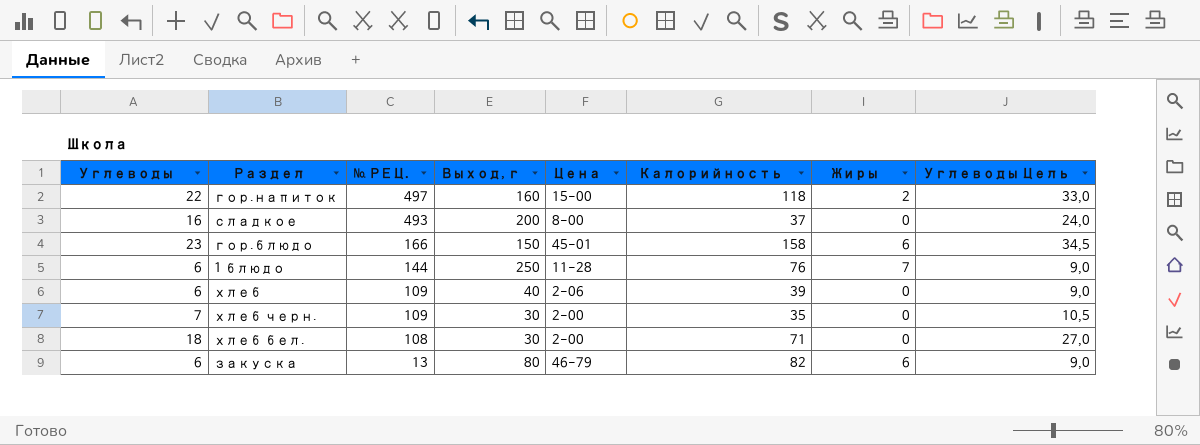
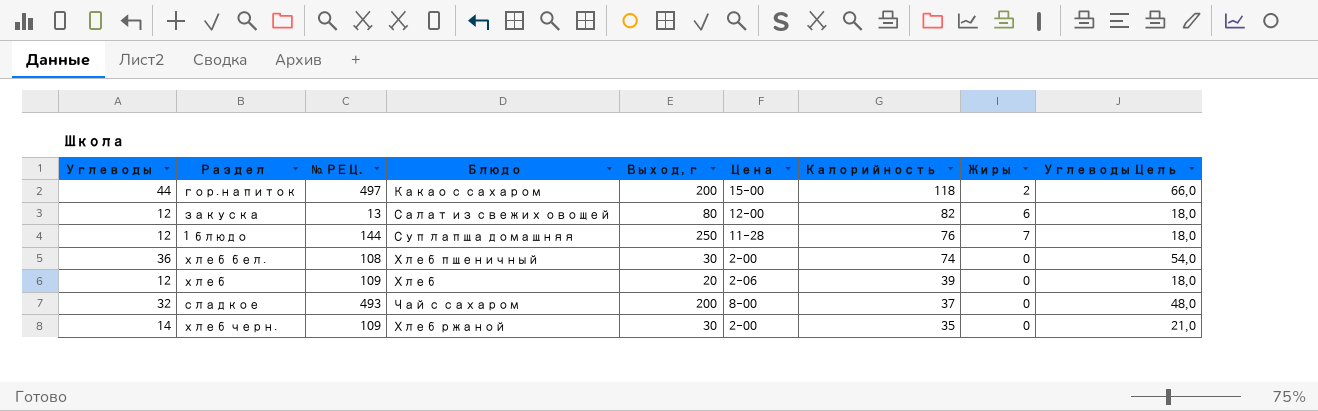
row order: № РЕЦ. descending -> Калорийность descending
column Блюдо | position: none -> 4
row гор.блюдо: 23 | 166 | 150 | 45-01 | 158 | 6 | 34,5 -> none
гор.напиток | Углеводы: 22 -> 44
гор.напиток | Выход, г: 160 -> 200
гор.напиток | Углеводы Цель: 33,0 -> 66,0
закуска | Углеводы: 6 -> 12
закуска | Цена: 46-79 -> 12-00
закуска | Углеводы Цель: 9,0 -> 18,0
1 блюдо | Углеводы: 6 -> 12
1 блюдо | Углеводы Цель: 9,0 -> 18,0
хлеб бел. | Углеводы: 18 -> 36
хлеб бел. | Калорийность: 71 -> 74
хлеб бел. | Углеводы Цель: 27,0 -> 54,0
хлеб | Углеводы: 6 -> 12
хлеб | Выход, г: 40 -> 20
хлеб | Углеводы Цель: 9,0 -> 18,0
сладкое | Углеводы: 16 -> 32
сладкое | Углеводы Цель: 24,0 -> 48,0
хлеб черн. | Углеводы: 7 -> 14
хлеб черн. | Углеводы Цель: 10,5 -> 21,0

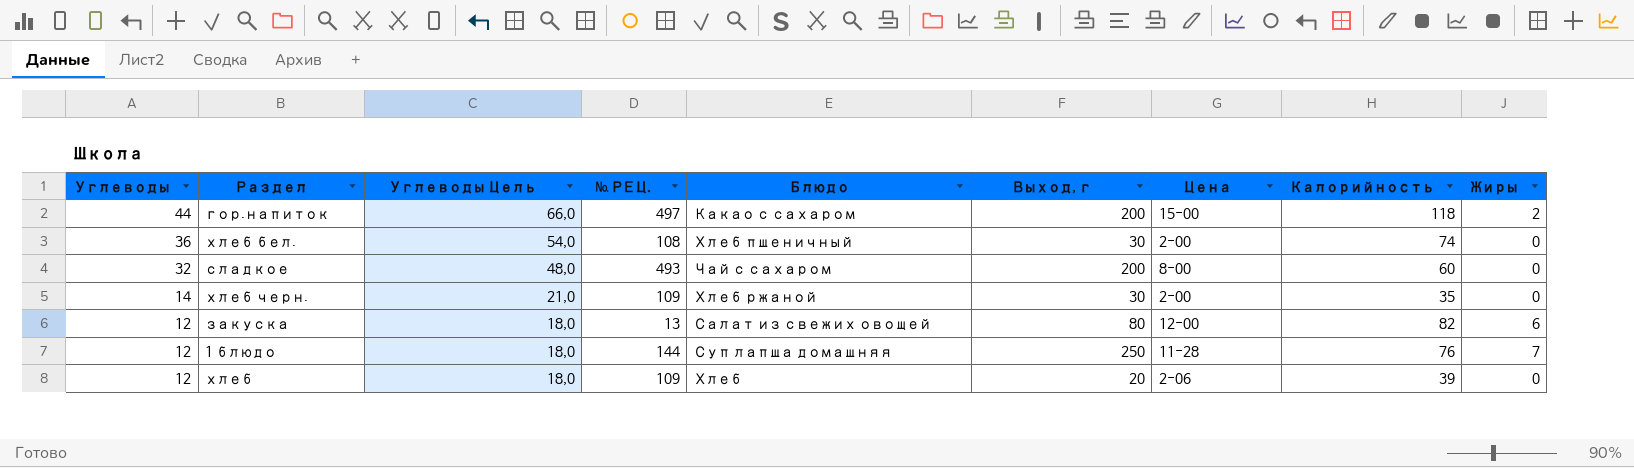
row order: Калорийность descending -> Углеводы descending
column Углеводы Цель | position: 9 -> 3
сладкое | Калорийность: 37 -> 60

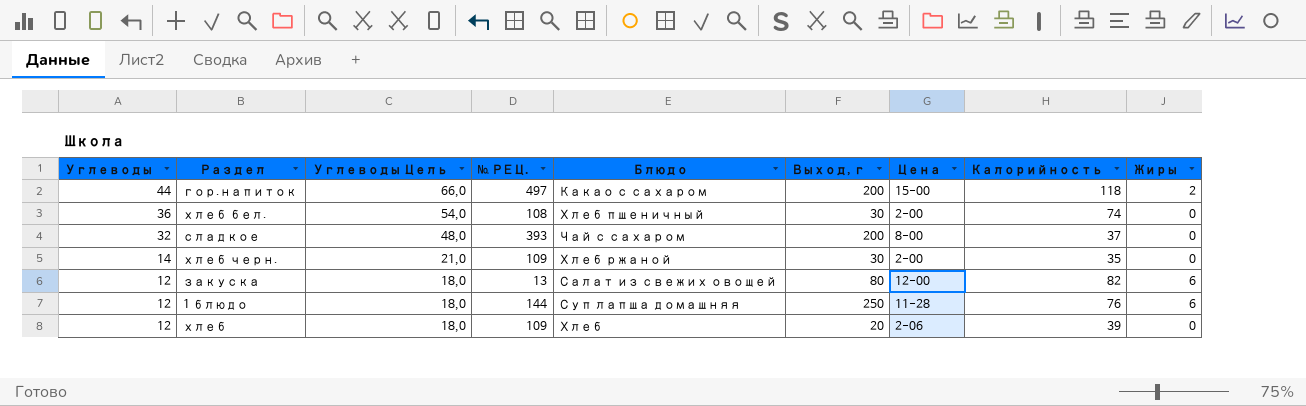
сладкое | № РЕЦ.: 493 -> 393
сладкое | Калорийность: 60 -> 37
1 блюдо | Жиры: 7 -> 6

